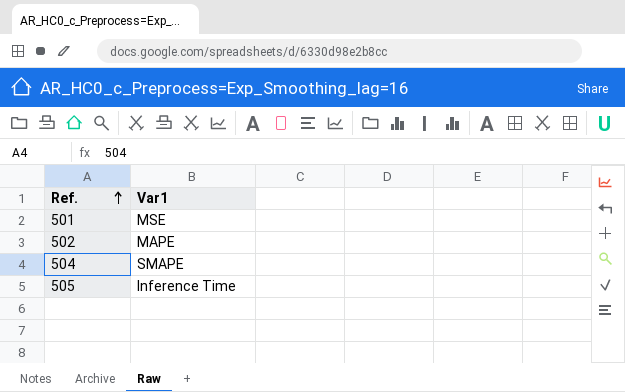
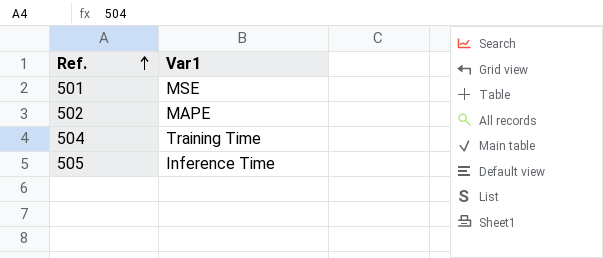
504 | Var1: SMAPE -> Training Time

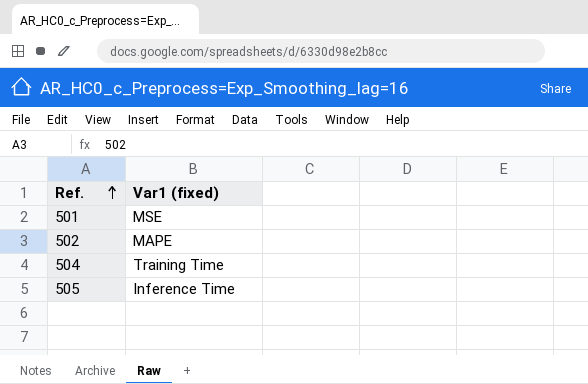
column name: Var1 -> Var1 (fixed)

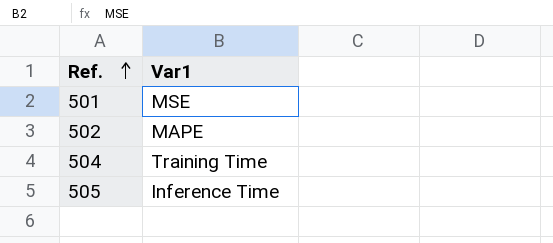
column name: Var1 (fixed) -> Var1

